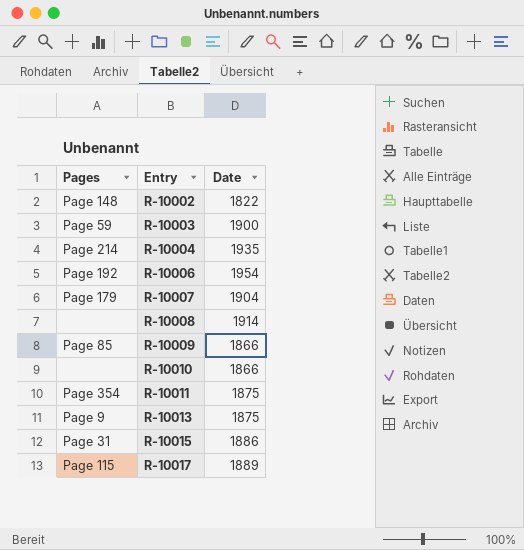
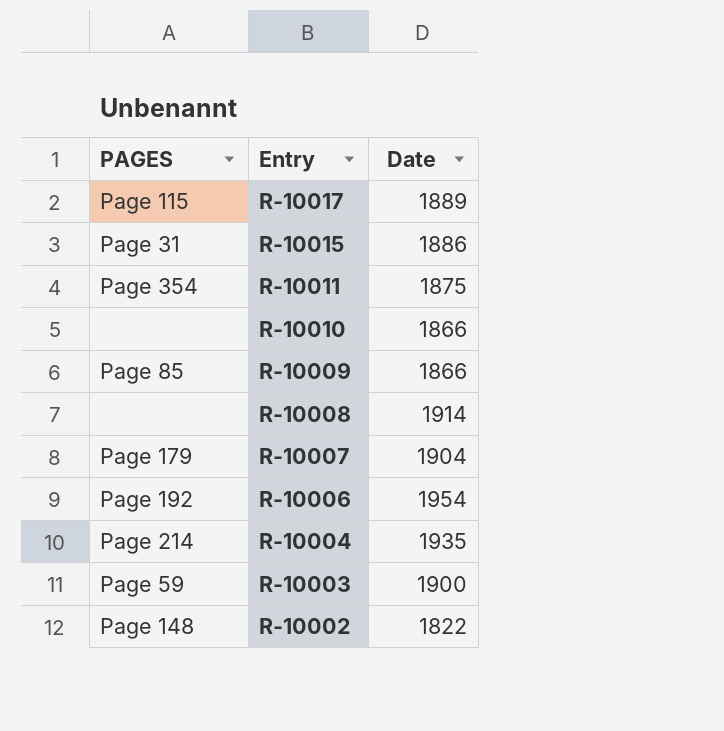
row order: Entry ascending -> Entry descending
column name: Pages -> PAGES
row R-10013: Page 9 | 1875 -> none

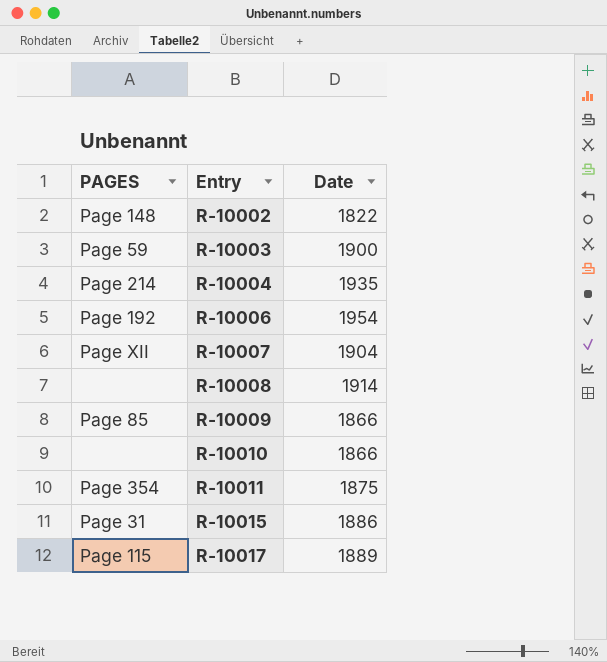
row order: Entry descending -> Entry ascending
R-10007 | PAGES: Page 179 -> Page XII

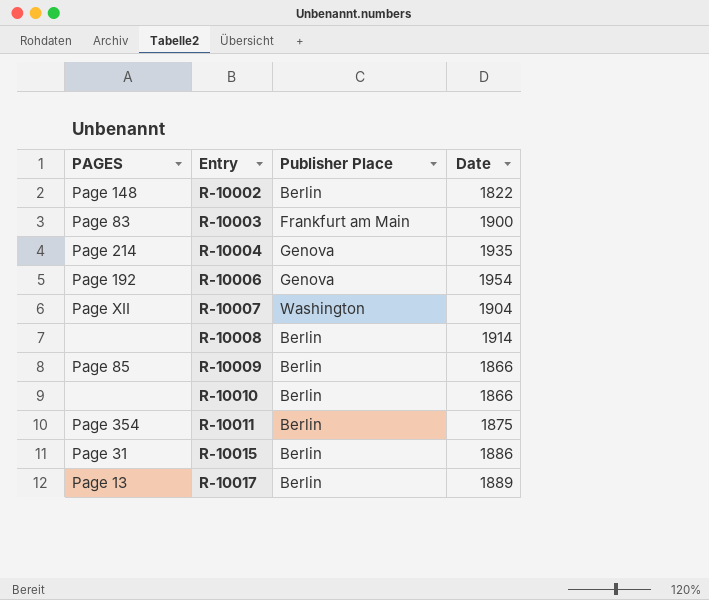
column Publisher Place | position: none -> 3
R-10003 | PAGES: Page 59 -> Page 83
R-10017 | PAGES: Page 115 -> Page 13

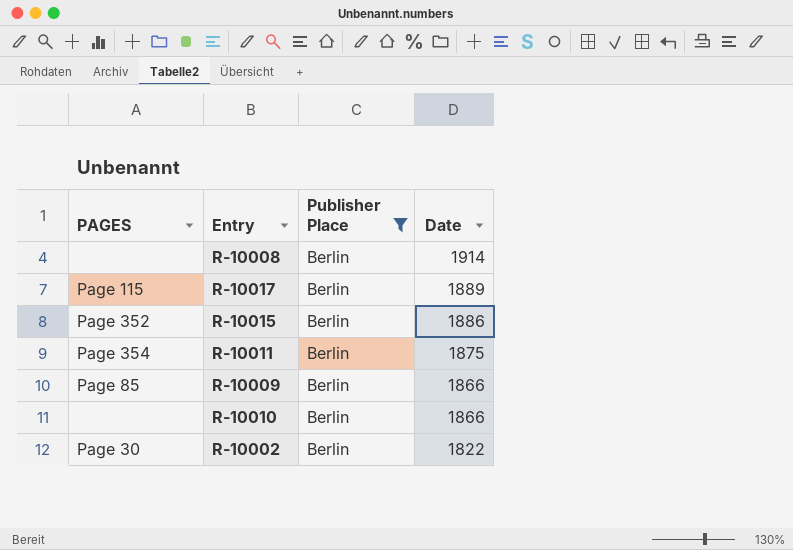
filter: none -> Publisher Place = Berlin
row order: Entry ascending -> Date descending
R-10017 | PAGES: Page 13 -> Page 115
R-10015 | PAGES: Page 31 -> Page 352
R-10002 | PAGES: Page 148 -> Page 30

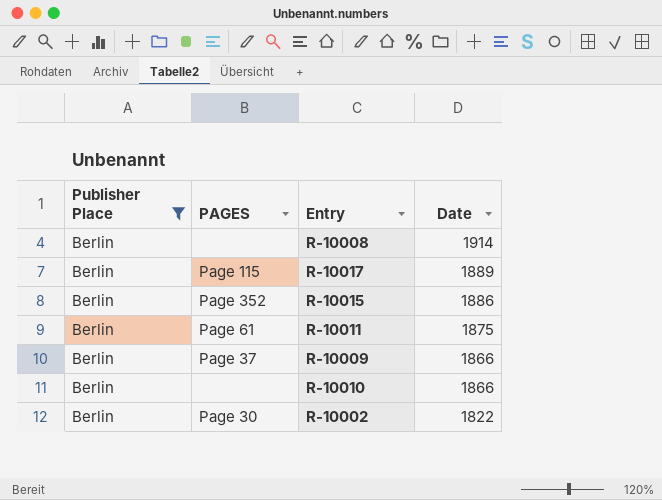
column Publisher Place | position: 3 -> 1
R-10011 | PAGES: Page 354 -> Page 61
R-10009 | PAGES: Page 85 -> Page 37

